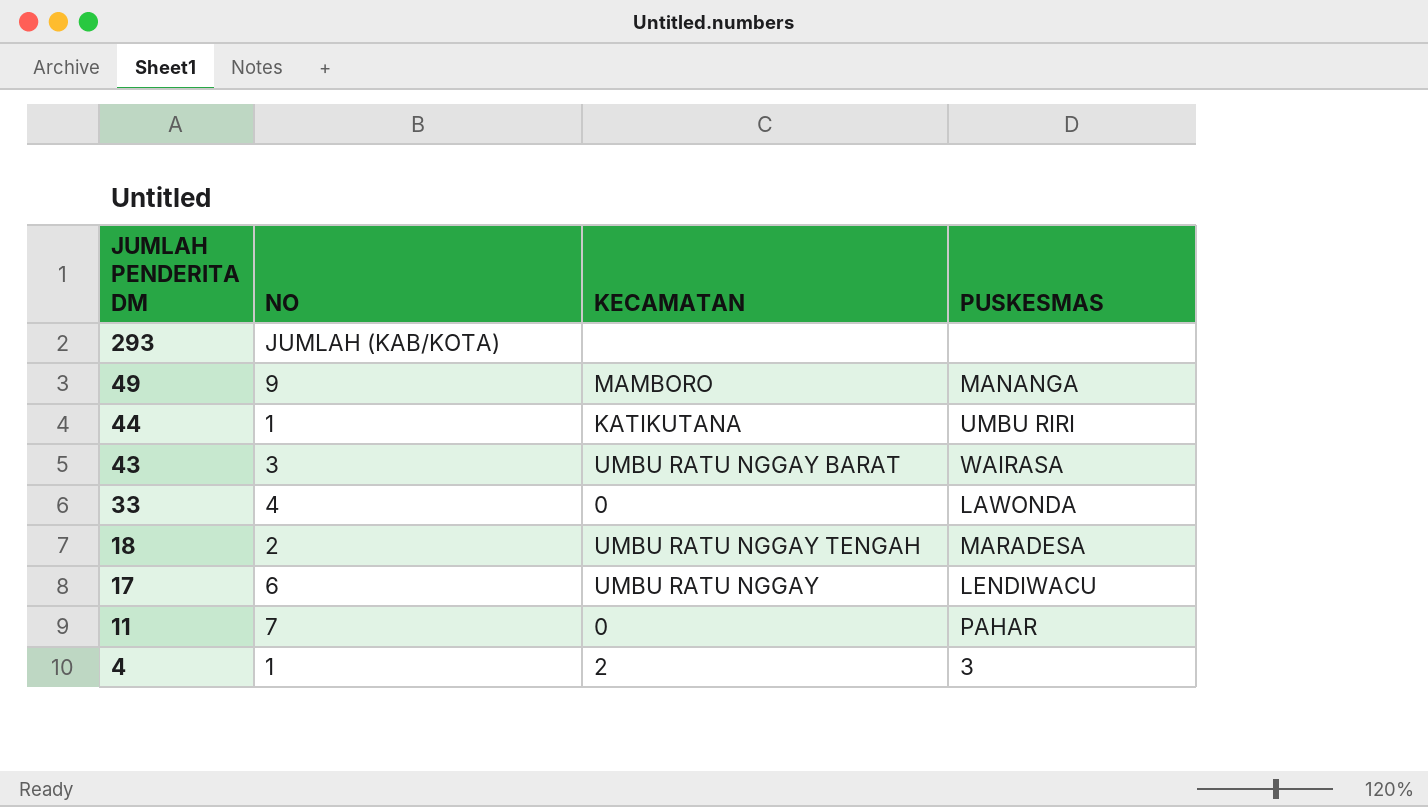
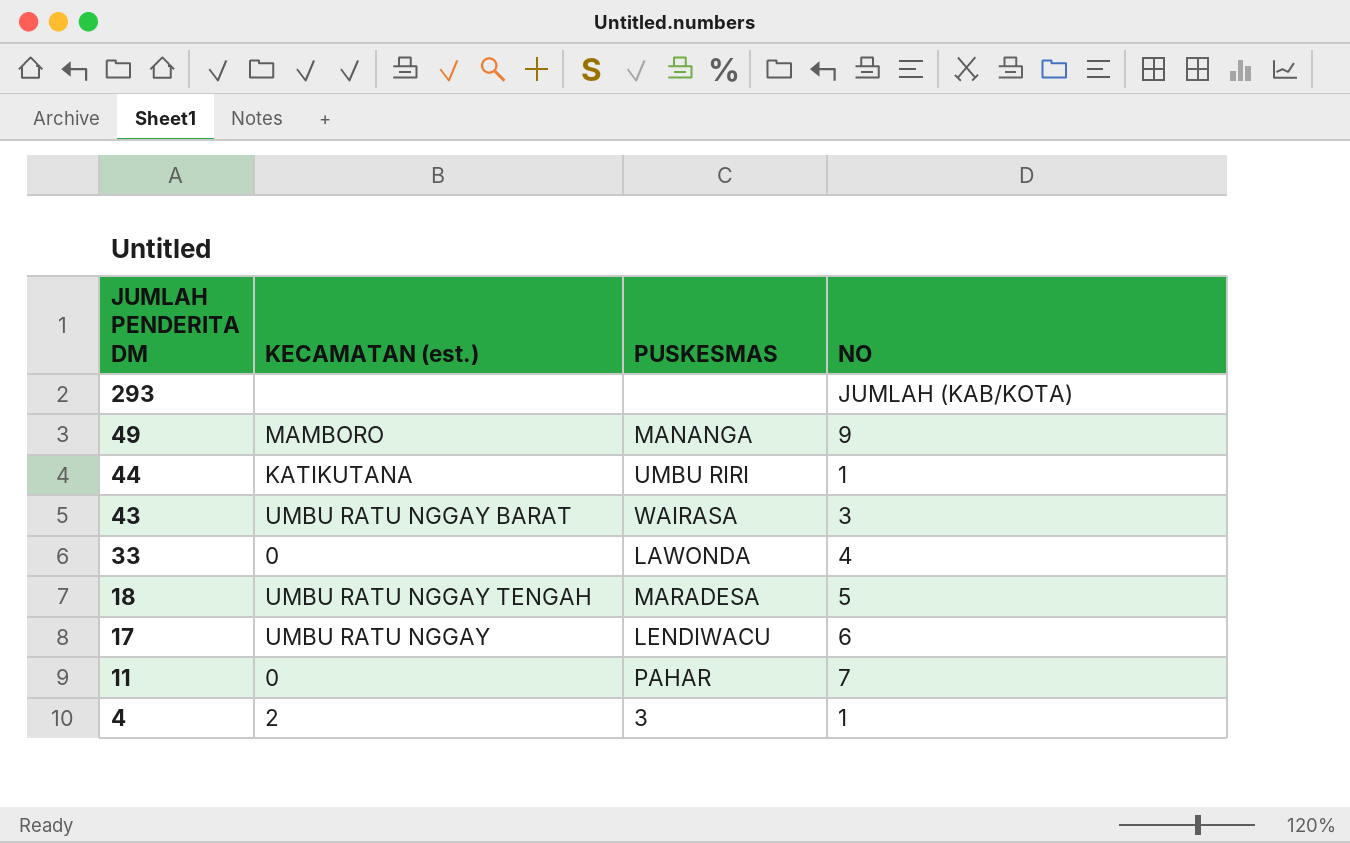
column name: KECAMATAN -> KECAMATAN (est.)
column NO | position: 2 -> 4
18 | NO: 2 -> 5

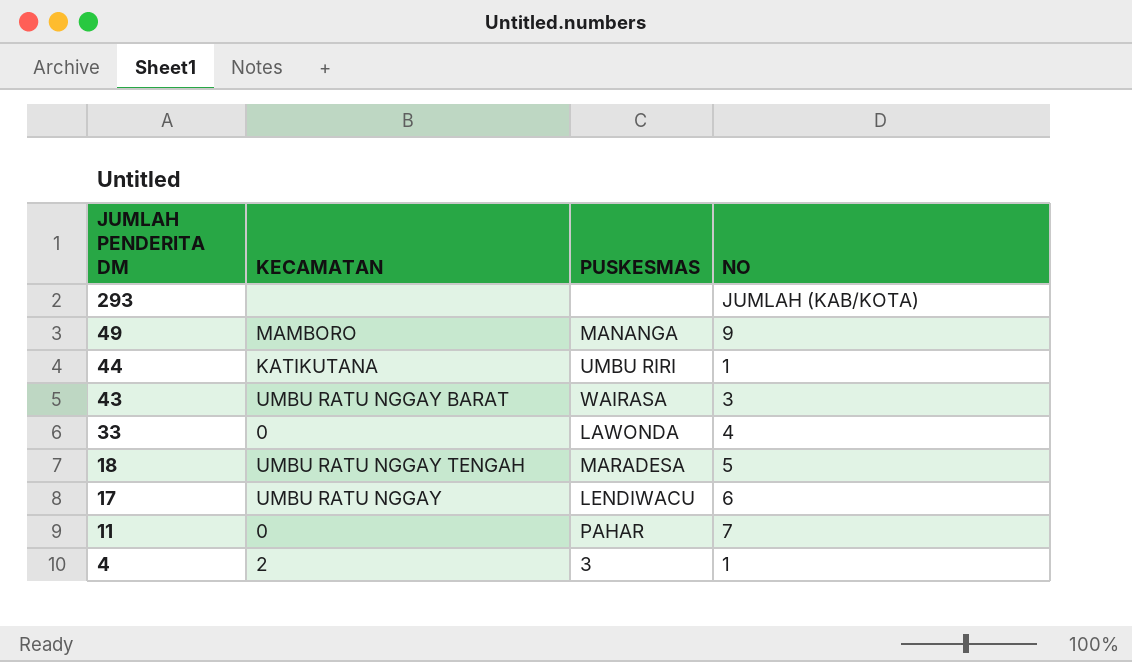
column name: KECAMATAN (est.) -> KECAMATAN

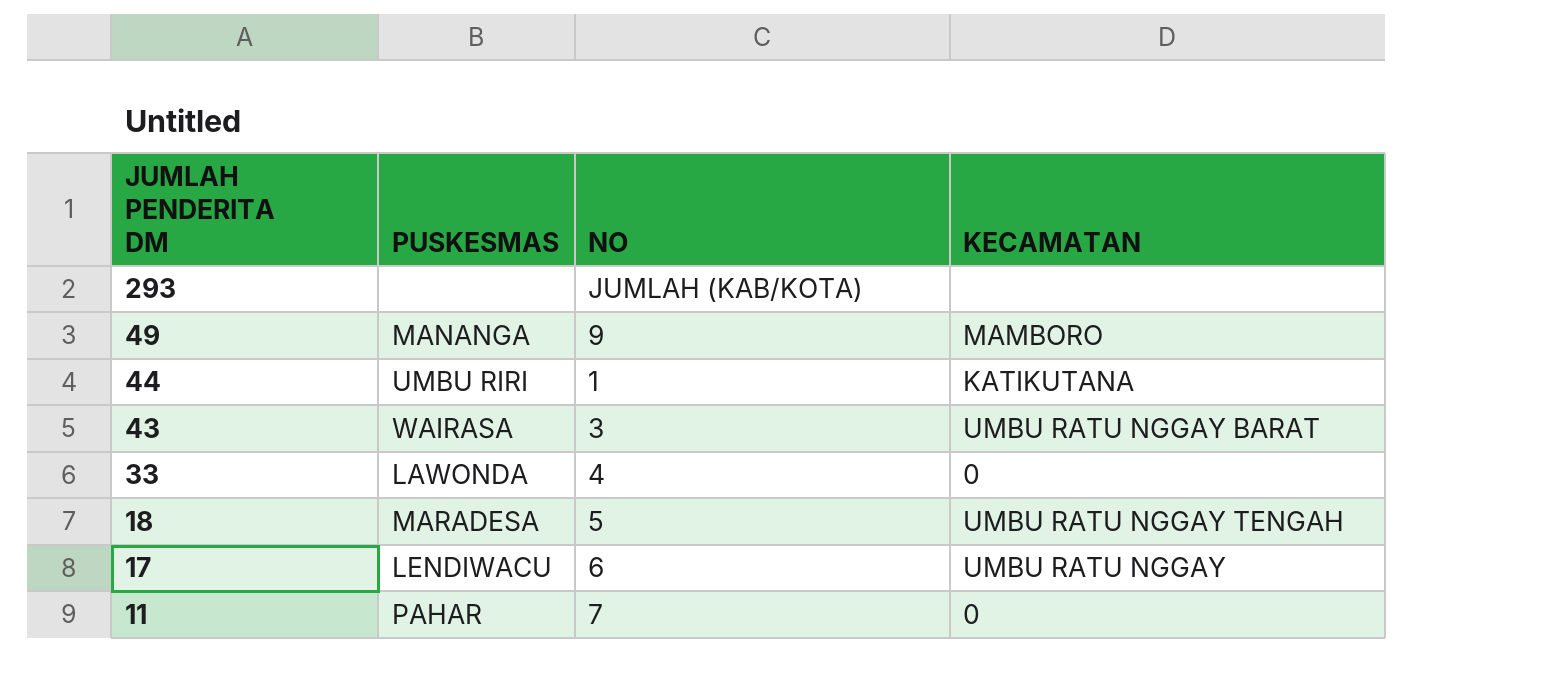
column KECAMATAN | position: 2 -> 4
row 4: 2 | 3 | 1 -> none

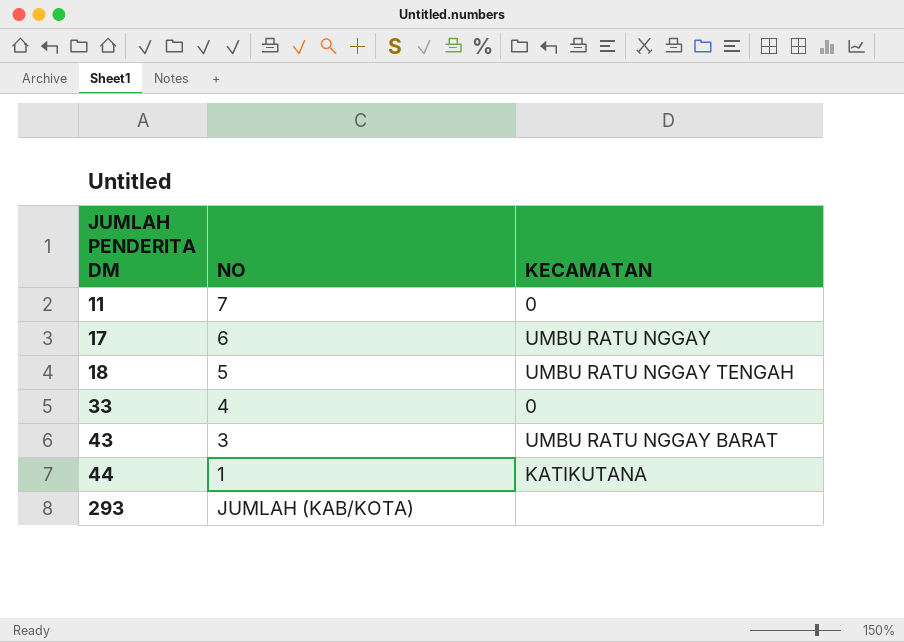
row order: JUMLAH PENDERITA DM descending -> JUMLAH PENDERITA DM ascending
column PUSKESMAS | position: 2 -> none
row 49: MANANGA | 9 | MAMBORO -> none

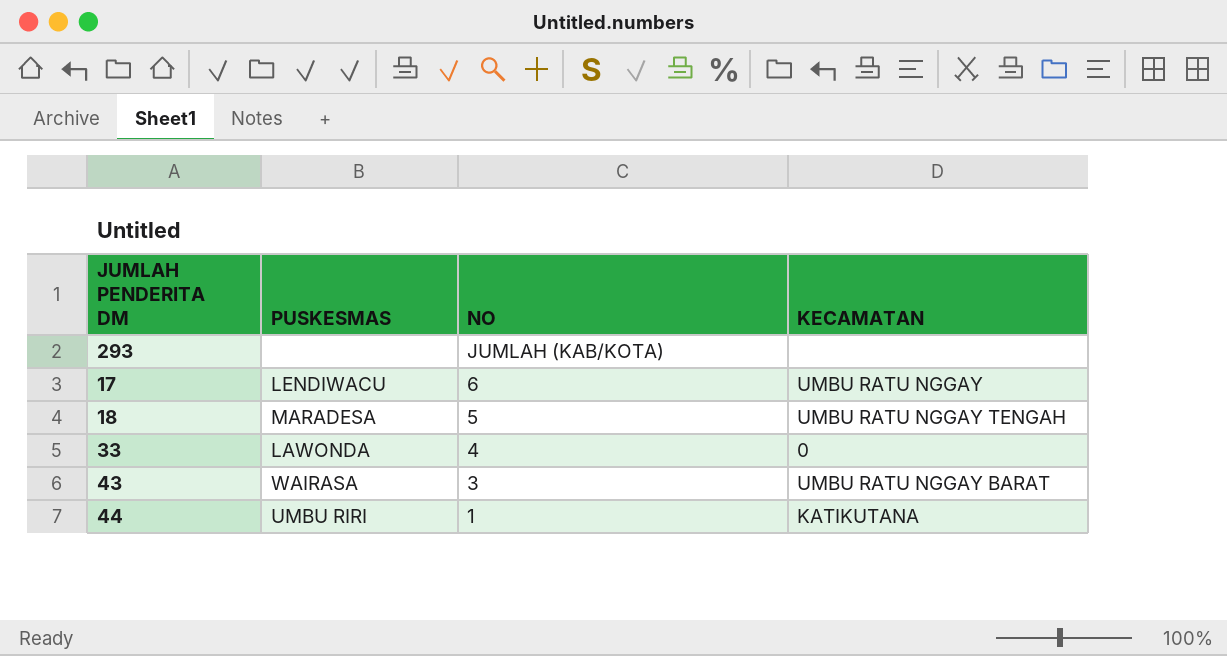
row order: JUMLAH PENDERITA DM ascending -> NO descending
column PUSKESMAS | position: none -> 2
row 11: 7 | 0 -> none

